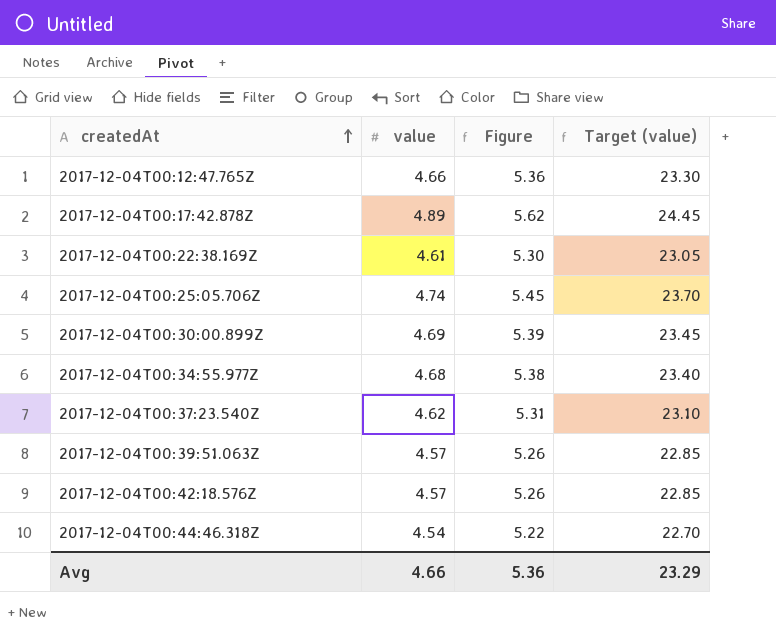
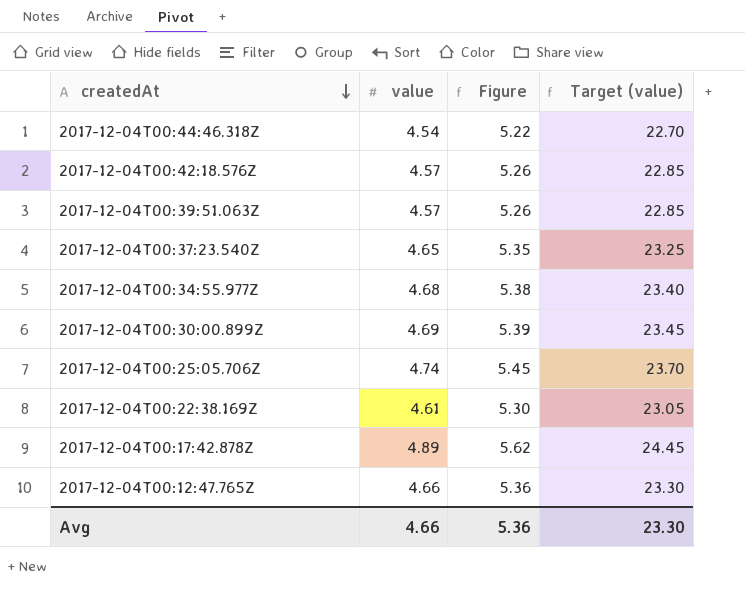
row order: createdAt ascending -> createdAt descending
2017-12-04T00:37:23.540Z | value: 4.62 -> 4.65
2017-12-04T00:37:23.540Z | Figure: 5.31 -> 5.35
2017-12-04T00:37:23.540Z | Target (value): 23.10 -> 23.25
Avg | Target (value): 23.29 -> 23.30

